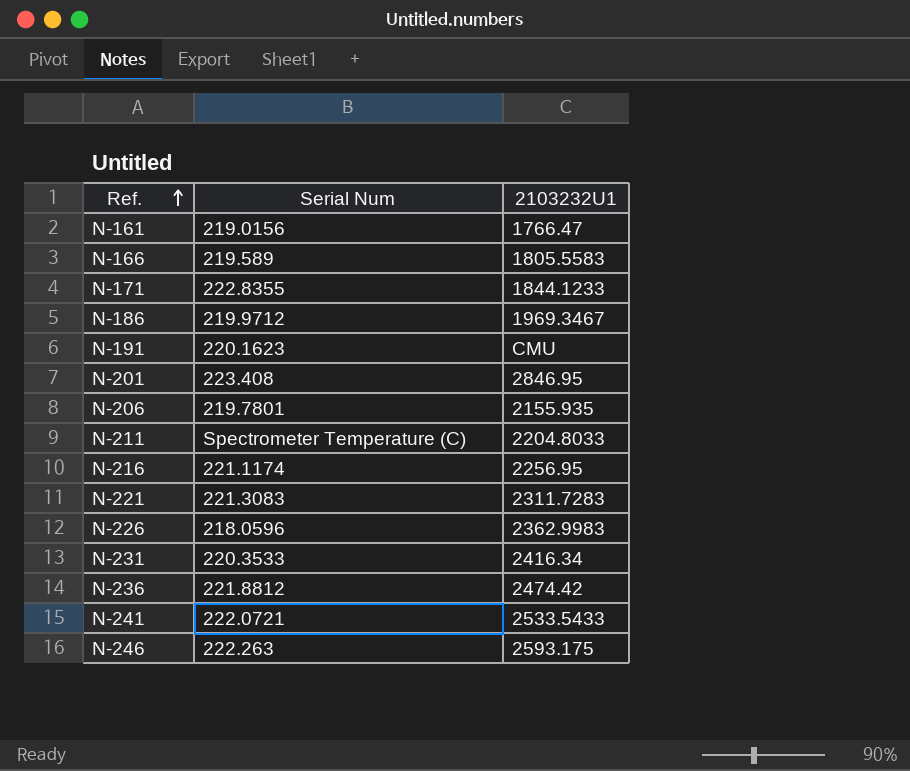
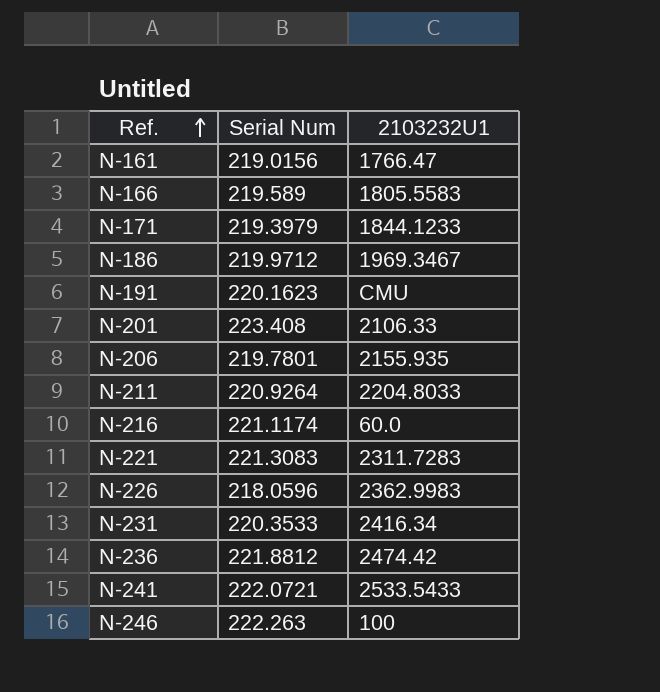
N-171 | Serial Num: 222.8355 -> 219.3979
N-201 | 2103232U1: 2846.95 -> 2106.33
N-211 | Serial Num: Spectrometer Temperature (C) -> 220.9264
N-216 | 2103232U1: 2256.95 -> 60.0
N-246 | 2103232U1: 2593.175 -> 100

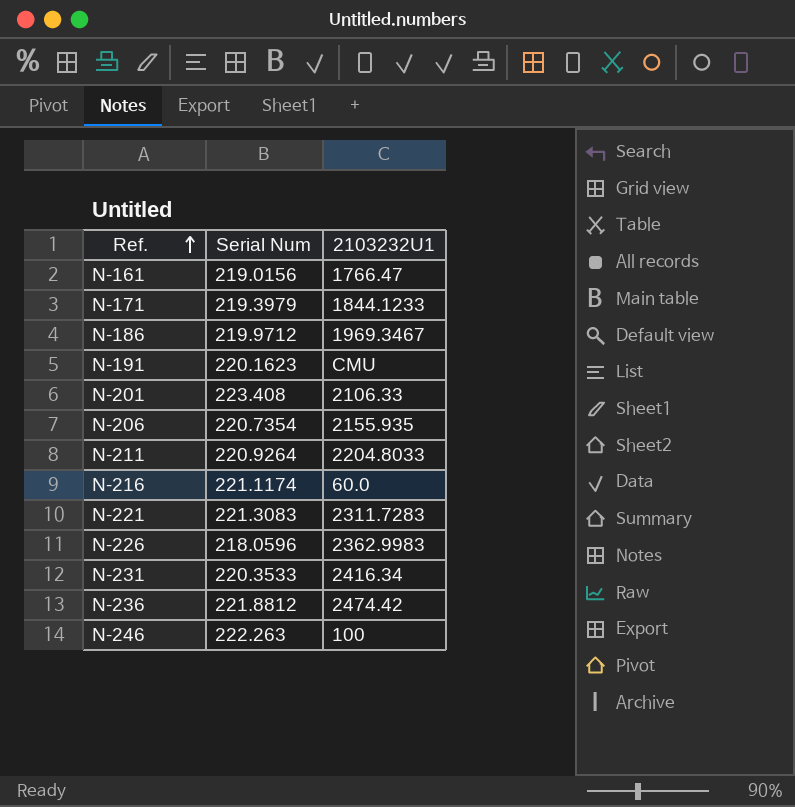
row N-166: 219.589 | 1805.5583 -> none
row N-241: 222.0721 | 2533.5433 -> none
N-206 | Serial Num: 219.7801 -> 220.7354

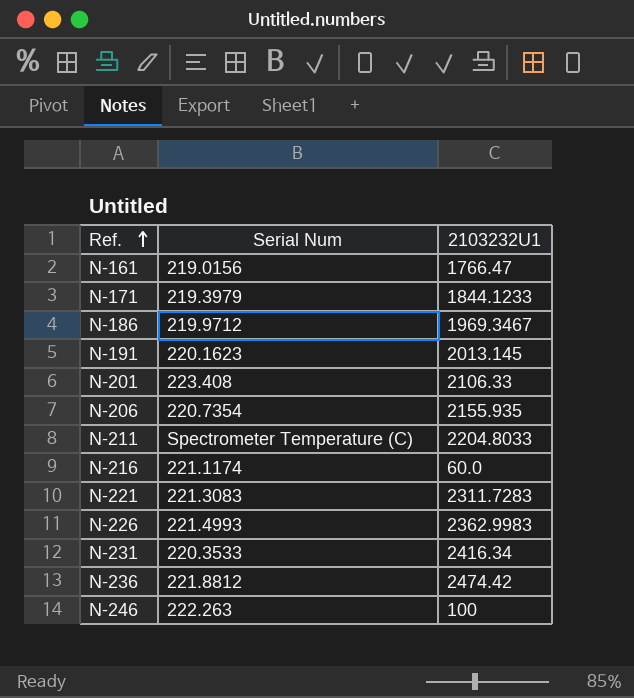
N-191 | 2103232U1: CMU -> 2013.145
N-211 | Serial Num: 220.9264 -> Spectrometer Temperature (C)
N-226 | Serial Num: 218.0596 -> 221.4993

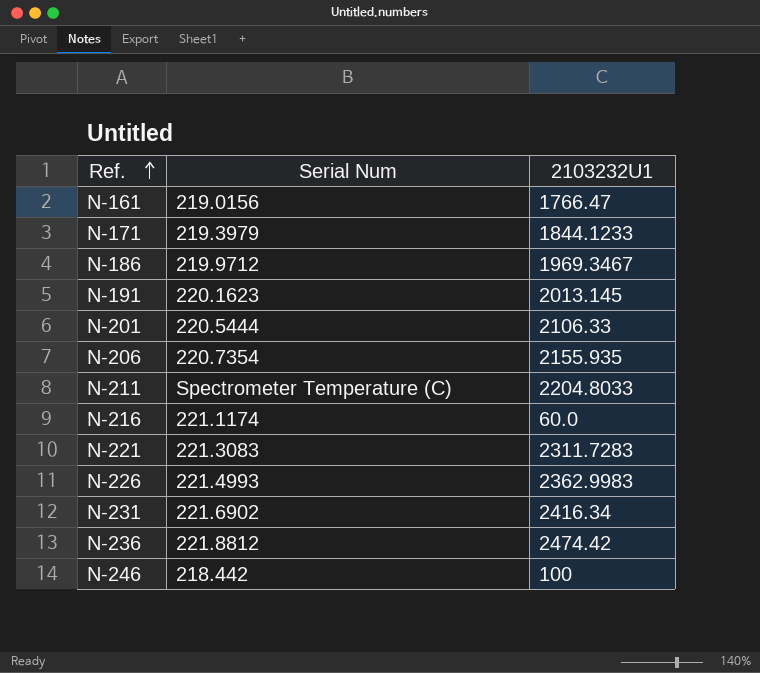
N-201 | Serial Num: 223.408 -> 220.5444
N-231 | Serial Num: 220.3533 -> 221.6902
N-246 | Serial Num: 222.263 -> 218.442

